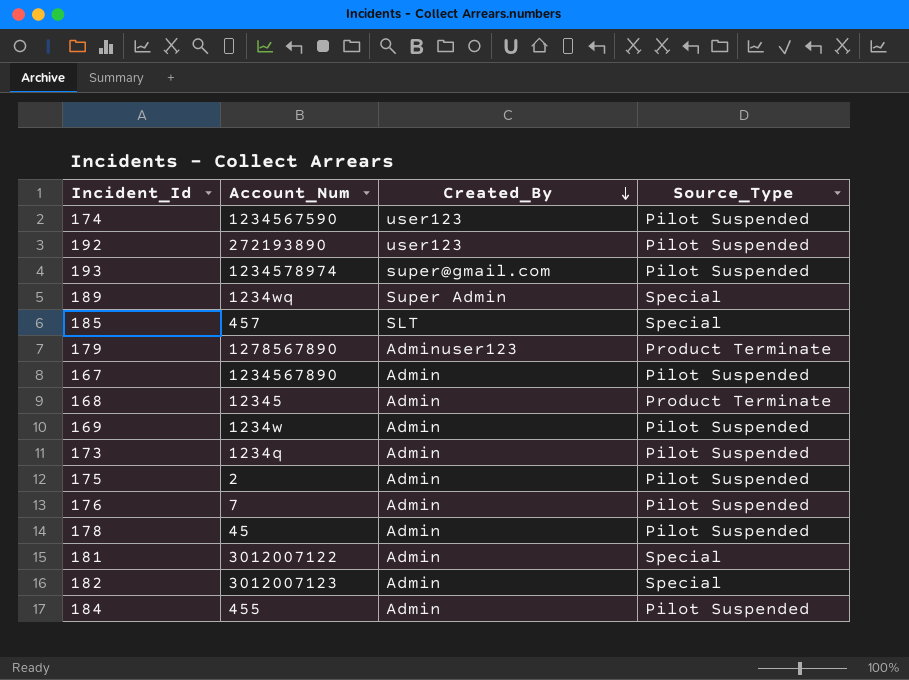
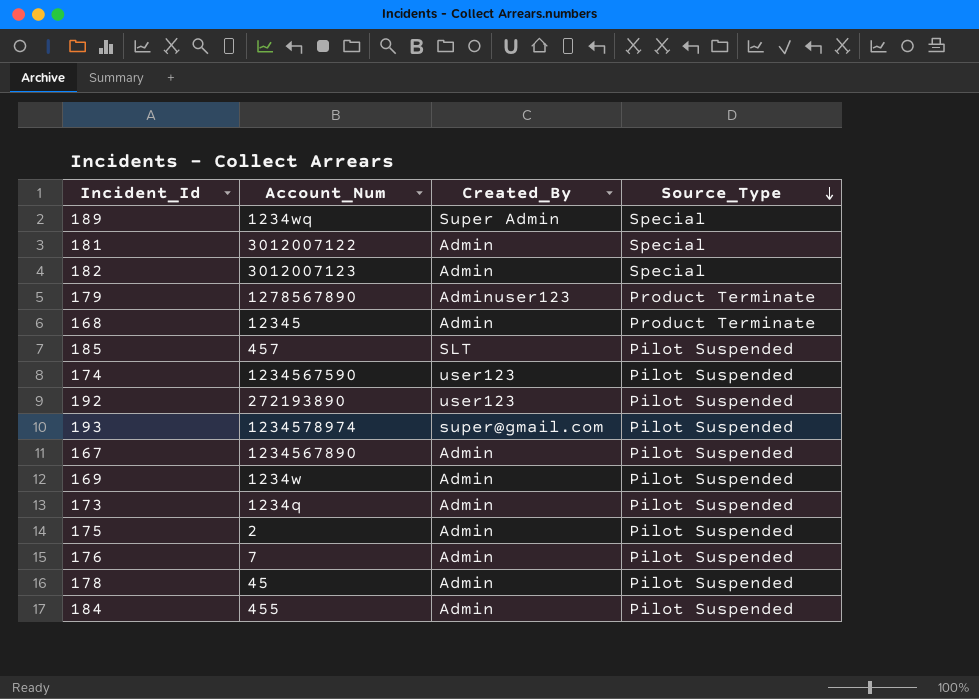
row order: Created_By descending -> Source_Type descending
185 | Source_Type: Special -> Pilot Suspended

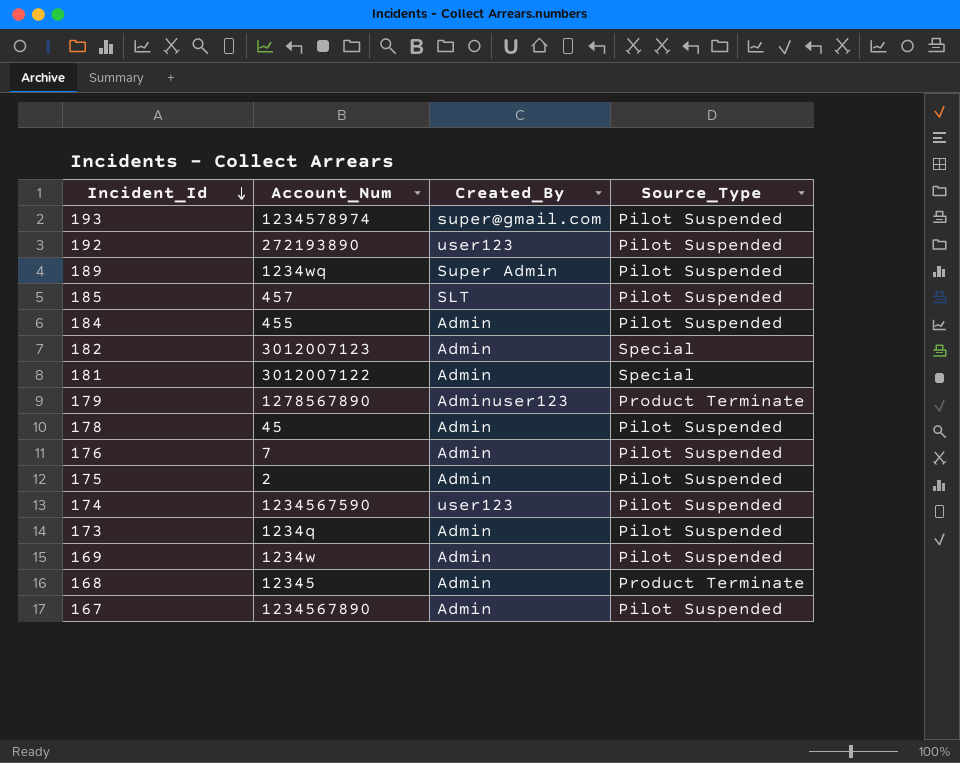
row order: Source_Type descending -> Incident_Id descending
189 | Source_Type: Special -> Pilot Suspended

